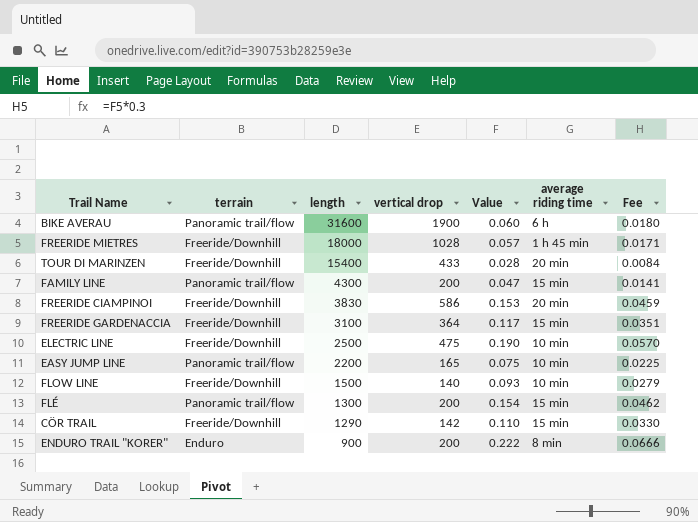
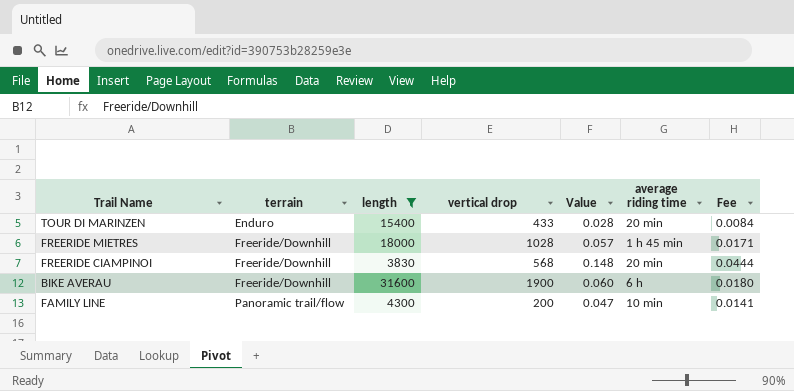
filter: none -> length >= 3830
row order: length descending -> terrain ascending
TOUR DI MARINZEN | terrain: Freeride/Downhill -> Enduro
FREERIDE CIAMPINOI | vertical drop: 586 -> 568
FREERIDE CIAMPINOI | Value: 0.153 -> 0.148
FREERIDE CIAMPINOI | Fee: 0.0459 -> 0.0444
BIKE AVERAU | terrain: Panoramic trail/flow -> Freeride/Downhill
FAMILY LINE | average riding time: 15 min -> 10 min

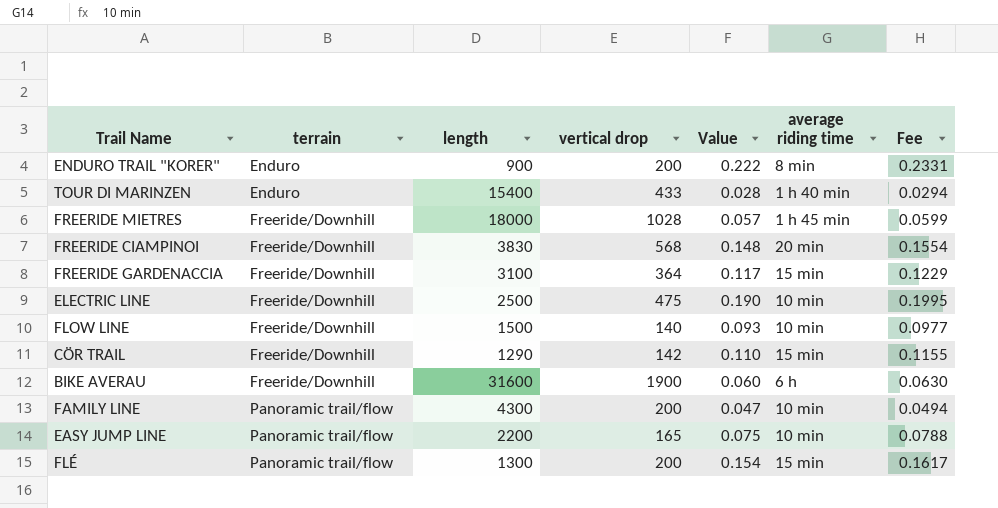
filter: length >= 3830 -> none
column Fee | formula: [Value] * 0.3 -> [Value] * 1.05
TOUR DI MARINZEN | average riding time: 20 min -> 1 h 40 min

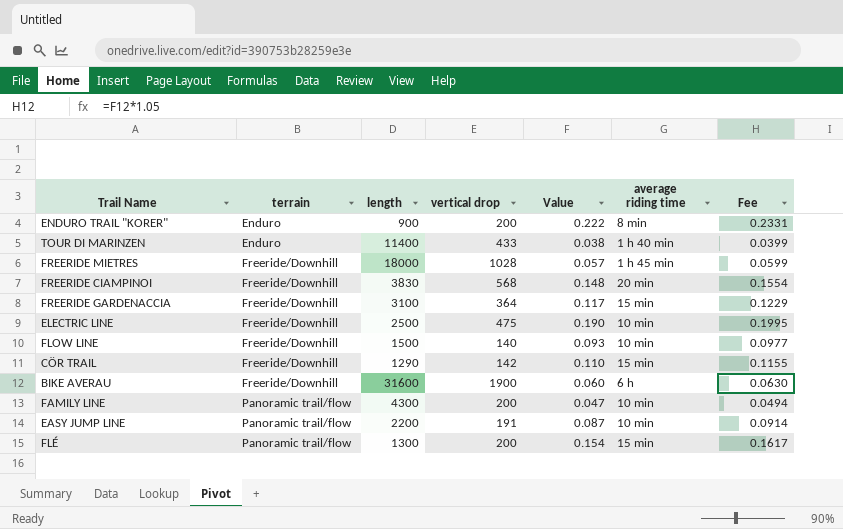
TOUR DI MARINZEN | length: 15400 -> 11400
TOUR DI MARINZEN | Value: 0.028 -> 0.038
TOUR DI MARINZEN | Fee: 0.0294 -> 0.0399
EASY JUMP LINE | vertical drop: 165 -> 191
EASY JUMP LINE | Value: 0.075 -> 0.087
EASY JUMP LINE | Fee: 0.0788 -> 0.0914

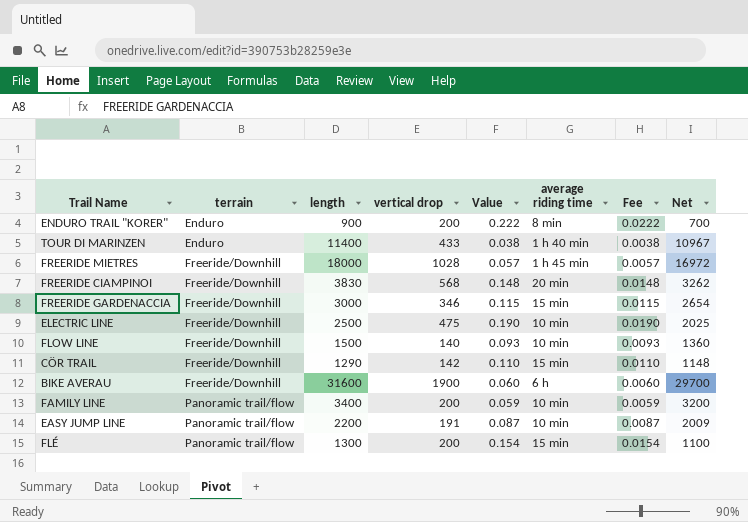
column Fee | formula: [Value] * 1.05 -> [Value] * 0.1
column Net | formula: none -> [length] - [vertical drop]
FREERIDE GARDENACCIA | length: 3100 -> 3000
FREERIDE GARDENACCIA | vertical drop: 364 -> 346
FREERIDE GARDENACCIA | Value: 0.117 -> 0.115
FAMILY LINE | length: 4300 -> 3400
FAMILY LINE | Value: 0.047 -> 0.059

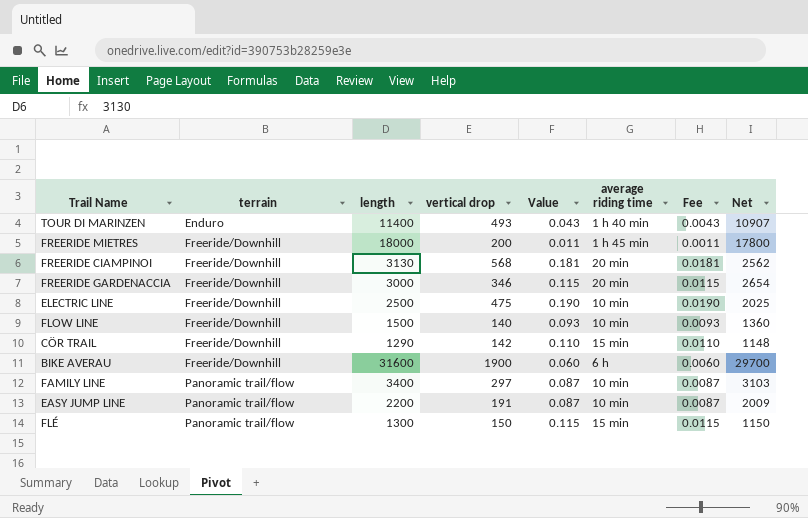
row ENDURO TRAIL "KORER": Enduro | 900 | 200 | 0.222 | 8 min | 0.0222 | 700 -> none
TOUR DI MARINZEN | vertical drop: 433 -> 493
TOUR DI MARINZEN | Value: 0.038 -> 0.043
TOUR DI MARINZEN | Fee: 0.0038 -> 0.0043
TOUR DI MARINZEN | Net: 10967 -> 10907
FREERIDE MIETRES | vertical drop: 1028 -> 200
FREERIDE MIETRES | Value: 0.057 -> 0.011
FREERIDE MIETRES | Fee: 0.0057 -> 0.0011
FREERIDE MIETRES | Net: 16972 -> 17800
FREERIDE CIAMPINOI | length: 3830 -> 3130
FREERIDE CIAMPINOI | Value: 0.148 -> 0.181
FREERIDE CIAMPINOI | Fee: 0.0148 -> 0.0181
FREERIDE CIAMPINOI | Net: 3262 -> 2562
FREERIDE GARDENACCIA | average riding time: 15 min -> 20 min
FAMILY LINE | vertical drop: 200 -> 297
FAMILY LINE | Value: 0.059 -> 0.087
FAMILY LINE | Fee: 0.0059 -> 0.0087
FAMILY LINE | Net: 3200 -> 3103
FLÉ | vertical drop: 200 -> 150
FLÉ | Value: 0.154 -> 0.115
FLÉ | Fee: 0.0154 -> 0.0115
FLÉ | Net: 1100 -> 1150

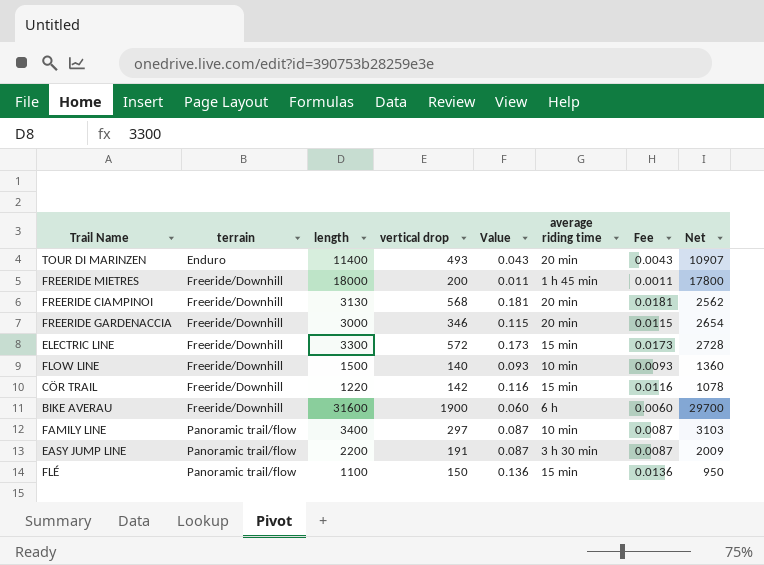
TOUR DI MARINZEN | average riding time: 1 h 40 min -> 20 min
ELECTRIC LINE | length: 2500 -> 3300
ELECTRIC LINE | vertical drop: 475 -> 572
ELECTRIC LINE | Value: 0.190 -> 0.173
ELECTRIC LINE | average riding time: 10 min -> 15 min
ELECTRIC LINE | Fee: 0.0190 -> 0.0173
ELECTRIC LINE | Net: 2025 -> 2728
CÖR TRAIL | length: 1290 -> 1220
CÖR TRAIL | Value: 0.110 -> 0.116
CÖR TRAIL | Fee: 0.0110 -> 0.0116
CÖR TRAIL | Net: 1148 -> 1078
EASY JUMP LINE | average riding time: 10 min -> 3 h 30 min
FLÉ | length: 1300 -> 1100
FLÉ | Value: 0.115 -> 0.136
FLÉ | Fee: 0.0115 -> 0.0136
FLÉ | Net: 1150 -> 950

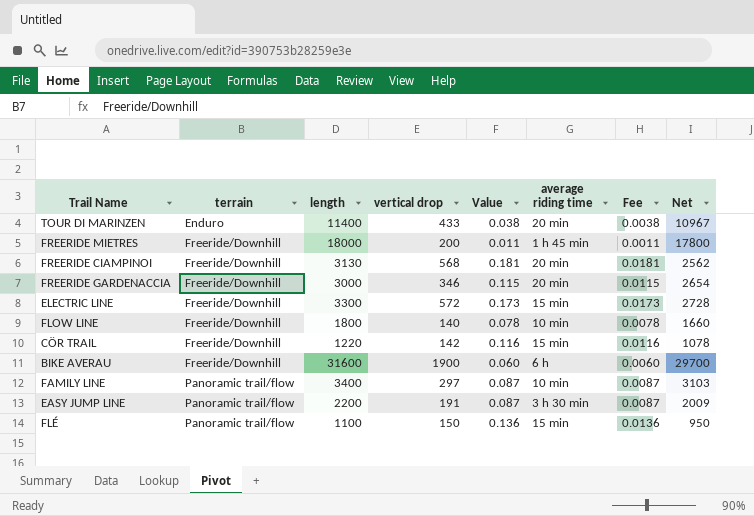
TOUR DI MARINZEN | vertical drop: 493 -> 433
TOUR DI MARINZEN | Value: 0.043 -> 0.038
TOUR DI MARINZEN | Fee: 0.0043 -> 0.0038
TOUR DI MARINZEN | Net: 10907 -> 10967
FLOW LINE | length: 1500 -> 1800
FLOW LINE | Value: 0.093 -> 0.078
FLOW LINE | Fee: 0.0093 -> 0.0078
FLOW LINE | Net: 1360 -> 1660

